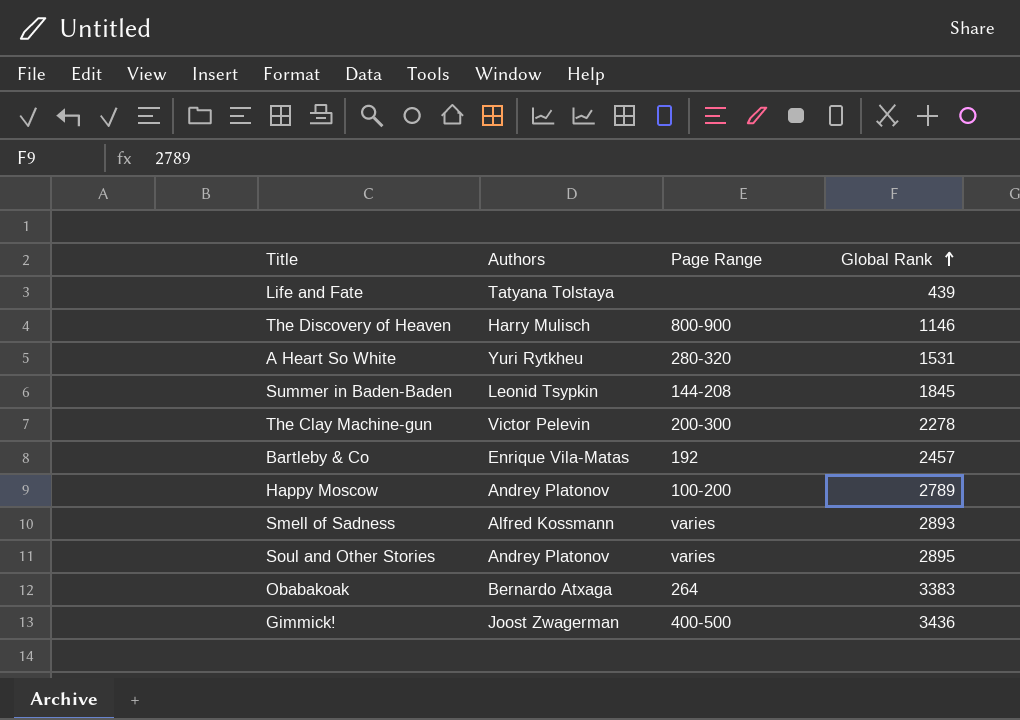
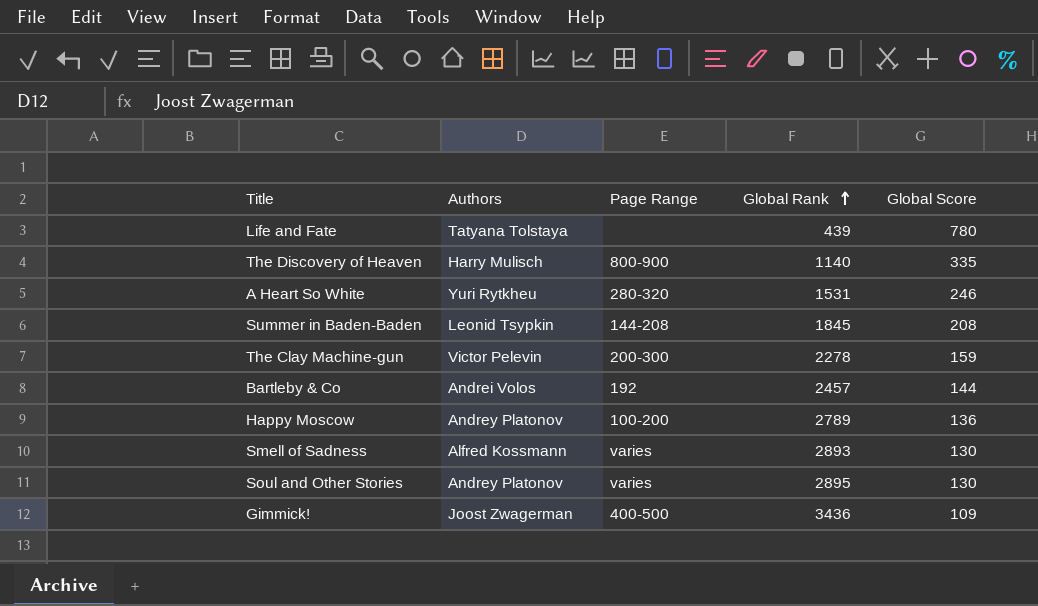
column Global Score | position: none -> 5
row Obabakoak: Bernardo Atxaga | 264 | 3383 -> none
The Discovery of Heaven | Global Rank: 1146 -> 1140
Bartleby & Co | Authors: Enrique Vila-Matas -> Andrei Volos

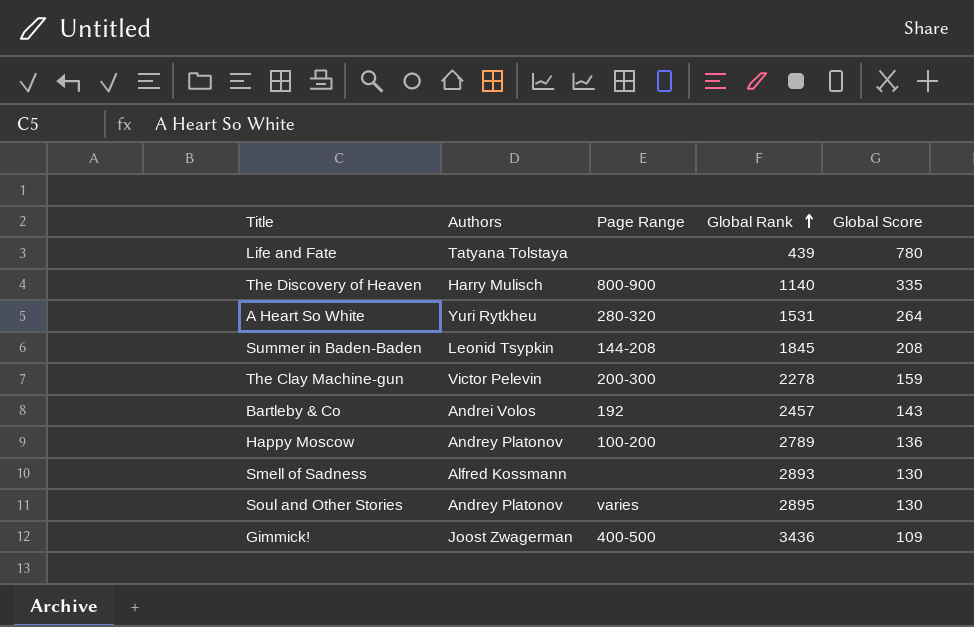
A Heart So White | Global Score: 246 -> 264
Bartleby & Co | Global Score: 144 -> 143
Smell of Sadness | Page Range: varies -> none

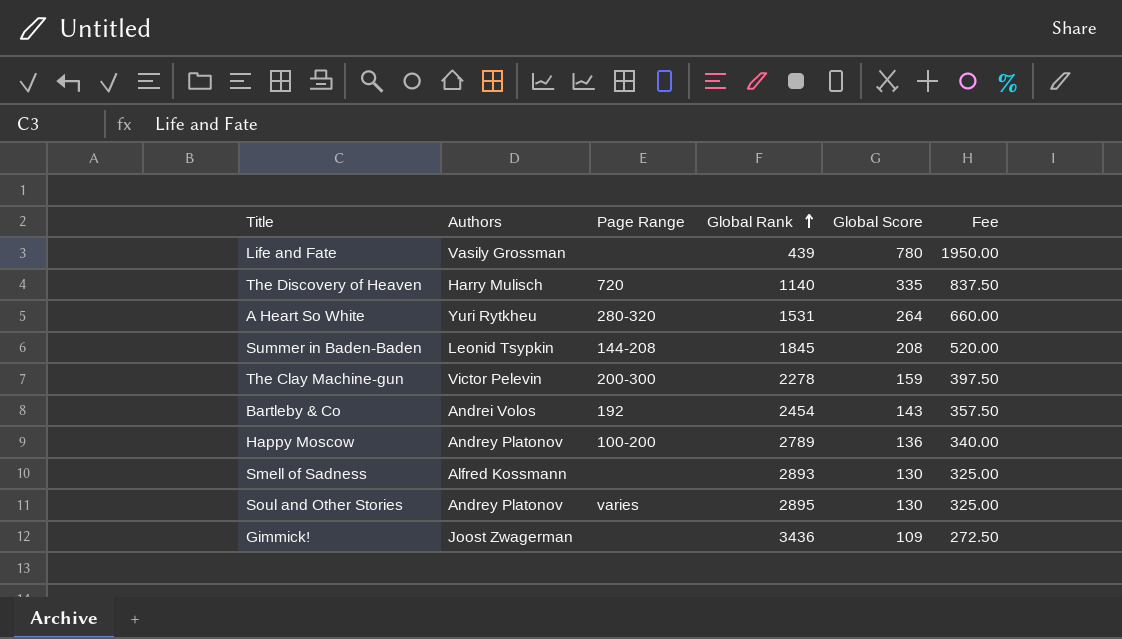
column Fee | formula: none -> [Global Score] * 2.5
Life and Fate | Authors: Tatyana Tolstaya -> Vasily Grossman
The Discovery of Heaven | Page Range: 800-900 -> 720
Bartleby & Co | Global Rank: 2457 -> 2454
Gimmick! | Page Range: 400-500 -> none

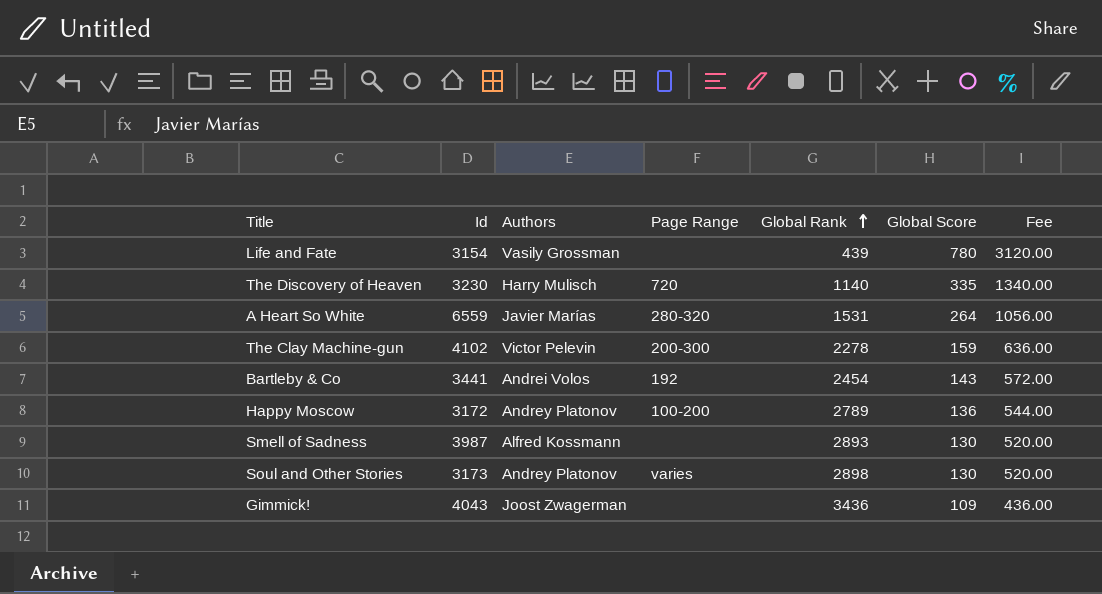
column Id | position: none -> 2
column Fee | formula: [Global Score] * 2.5 -> [Global Score] * 4
row Summer in Baden-Baden: Leonid Tsypkin | 144-208 | 1845 | 208 | 520.00 -> none
A Heart So White | Authors: Yuri Rytkheu -> Javier Marías
Soul and Other Stories | Global Rank: 2895 -> 2898

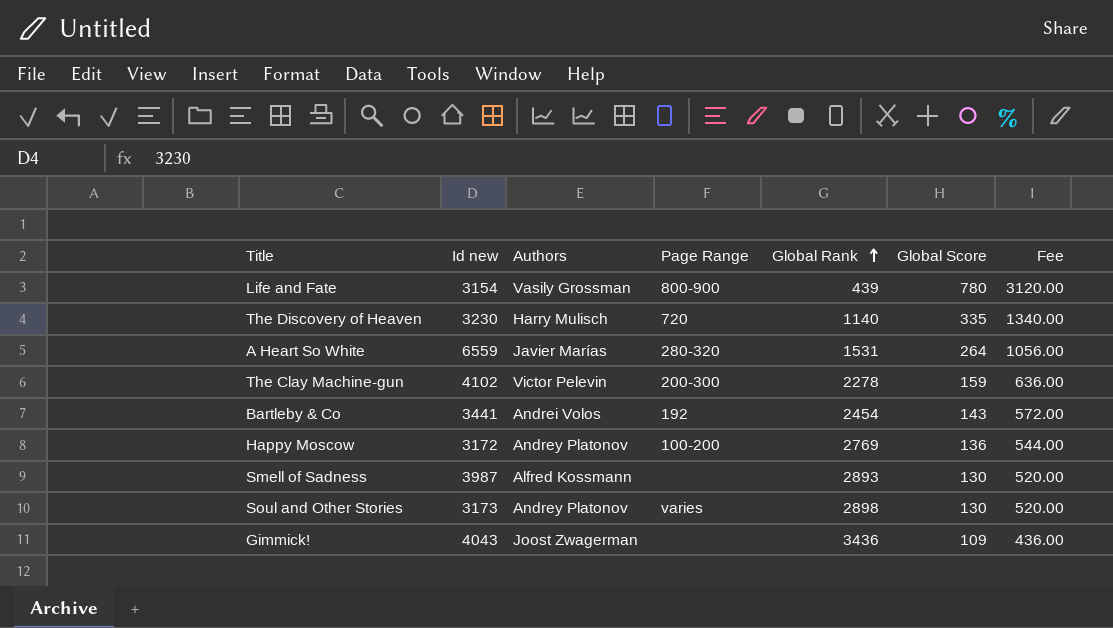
column name: Id -> Id new
Life and Fate | Page Range: none -> 800-900
Happy Moscow | Global Rank: 2789 -> 2769

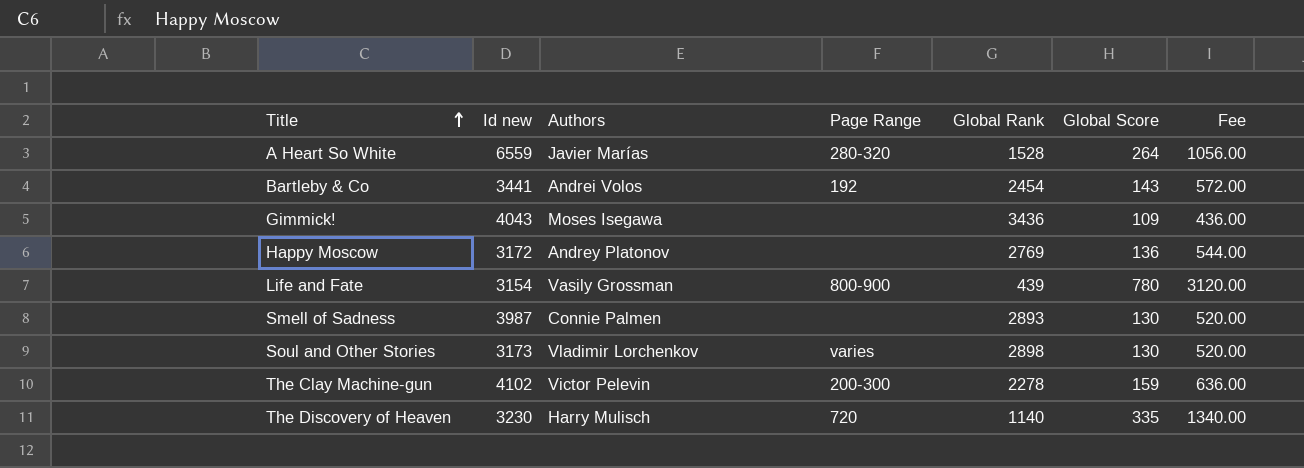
row order: Global Rank ascending -> Title ascending
A Heart So White | Global Rank: 1531 -> 1528
Gimmick! | Authors: Joost Zwagerman -> Moses Isegawa
Happy Moscow | Page Range: 100-200 -> none
Smell of Sadness | Authors: Alfred Kossmann -> Connie Palmen
Soul and Other Stories | Authors: Andrey Platonov -> Vladimir Lorchenkov

